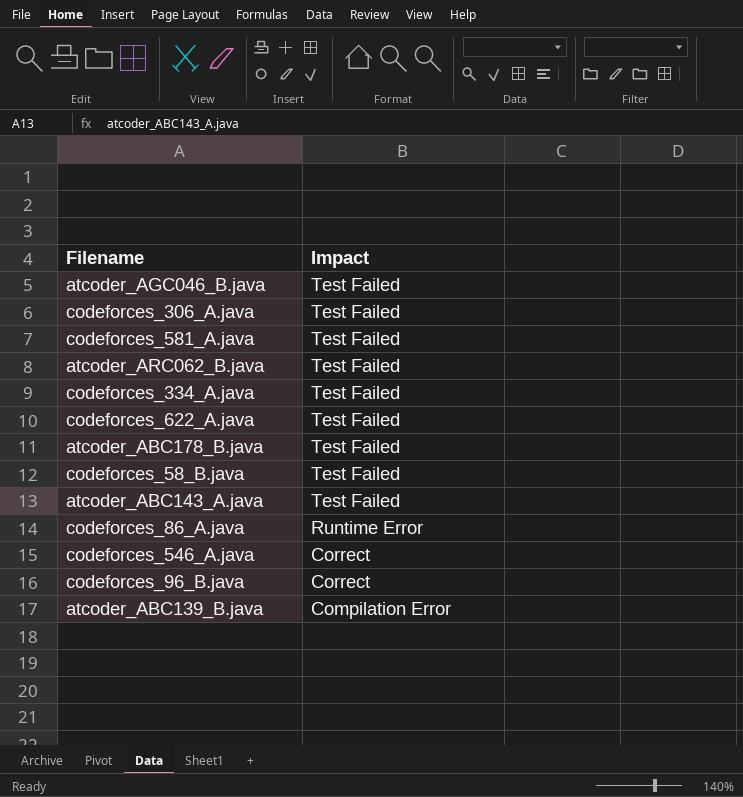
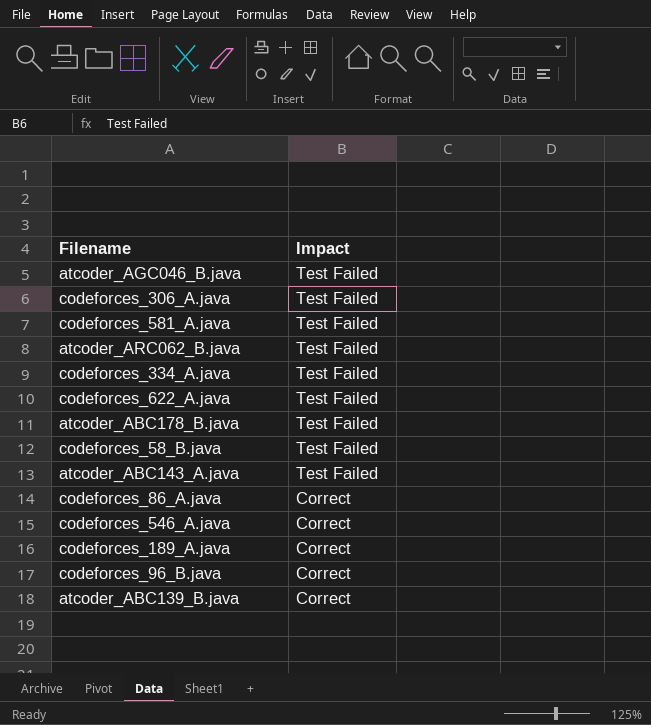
codeforces_86_A.java | Impact: Runtime Error -> Correct
row codeforces_189_A.java: none -> Correct
atcoder_ABC139_B.java | Impact: Compilation Error -> Correct

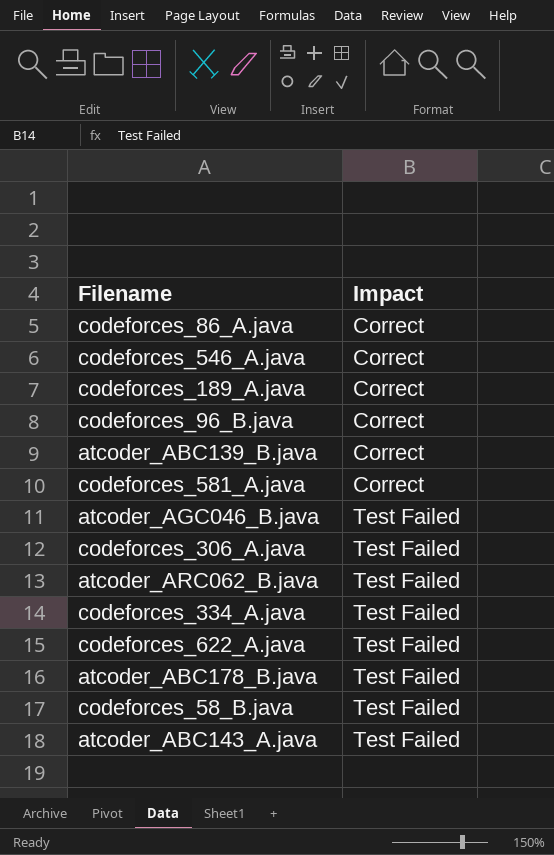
row order: Impact descending -> Impact ascending
codeforces_581_A.java | Impact: Test Failed -> Correct

